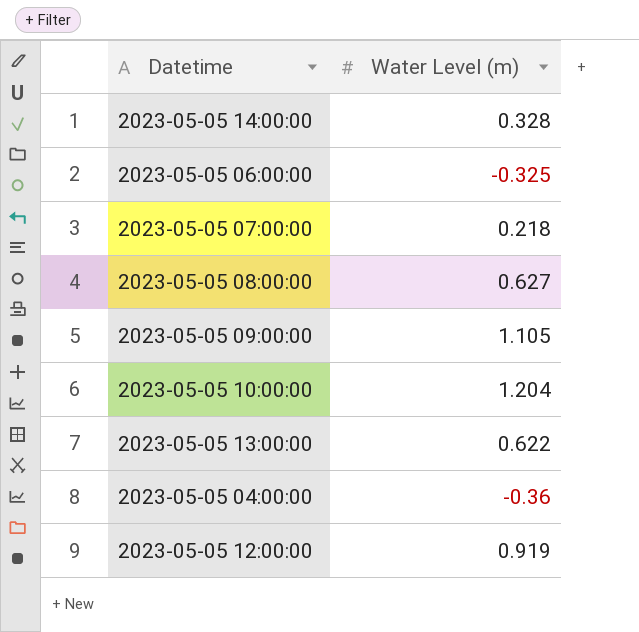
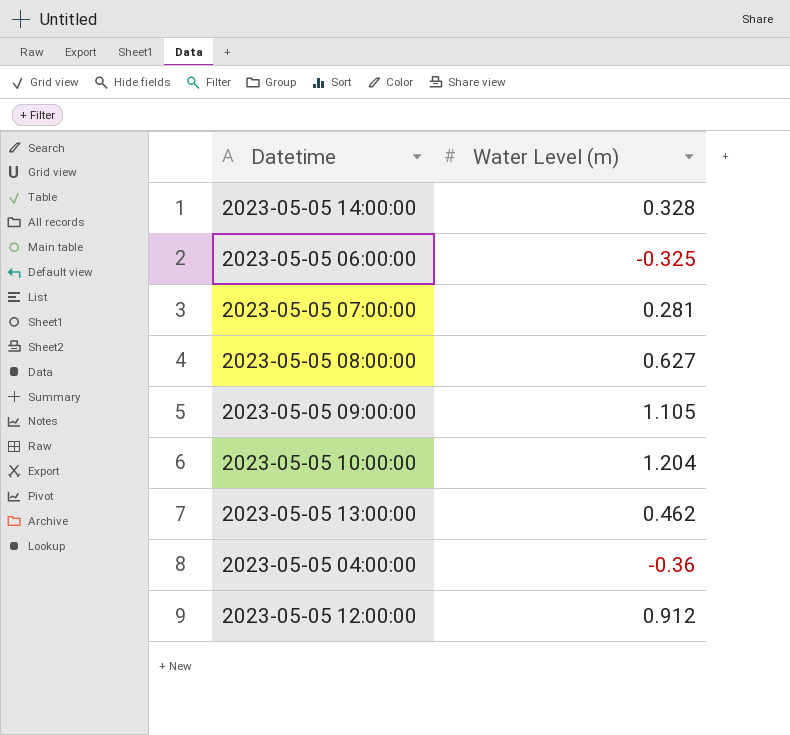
2023-05-05 07:00:00 | Water Level (m): 0.218 -> 0.281
2023-05-05 13:00:00 | Water Level (m): 0.622 -> 0.462
2023-05-05 12:00:00 | Water Level (m): 0.919 -> 0.912

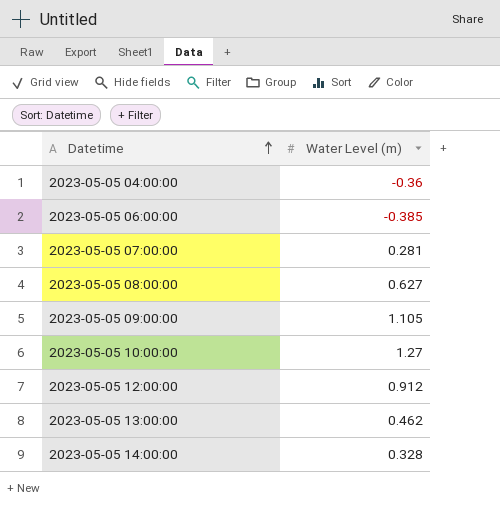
row order: none -> Datetime ascending
2023-05-05 06:00:00 | Water Level (m): -0.325 -> -0.385
2023-05-05 10:00:00 | Water Level (m): 1.204 -> 1.27

